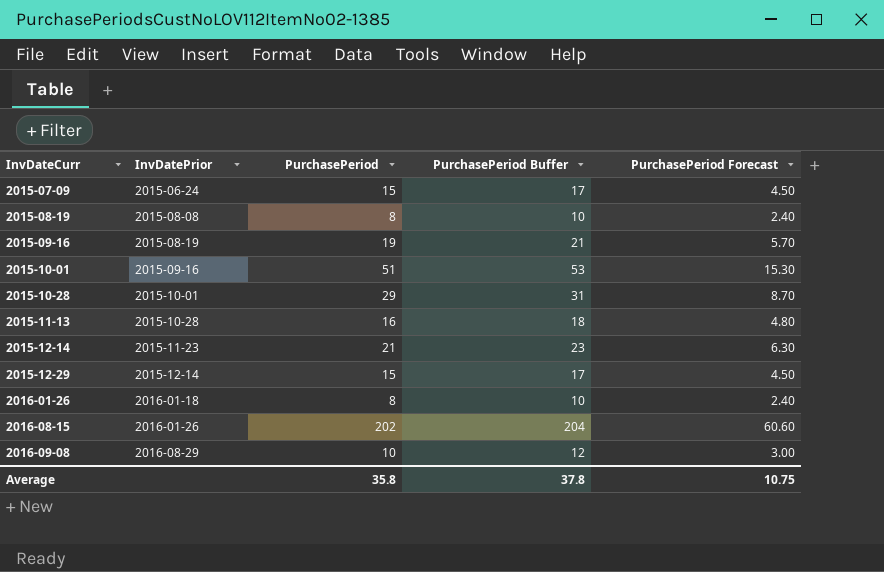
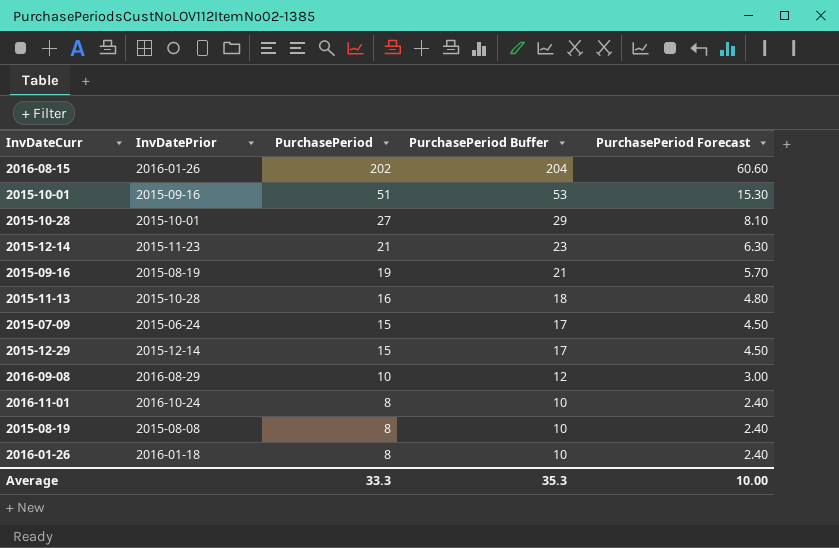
row order: InvDateCurr ascending -> PurchasePeriod descending
2015-10-28 | PurchasePeriod: 29 -> 27
2015-10-28 | PurchasePeriod Buffer: 31 -> 29
2015-10-28 | PurchasePeriod Forecast: 8.70 -> 8.10
row 2016-11-01: none -> 2016-10-24 | 8 | 10 | 2.40
Average | PurchasePeriod: 35.8 -> 33.3
Average | PurchasePeriod Buffer: 37.8 -> 35.3
Average | PurchasePeriod Forecast: 10.75 -> 10.00

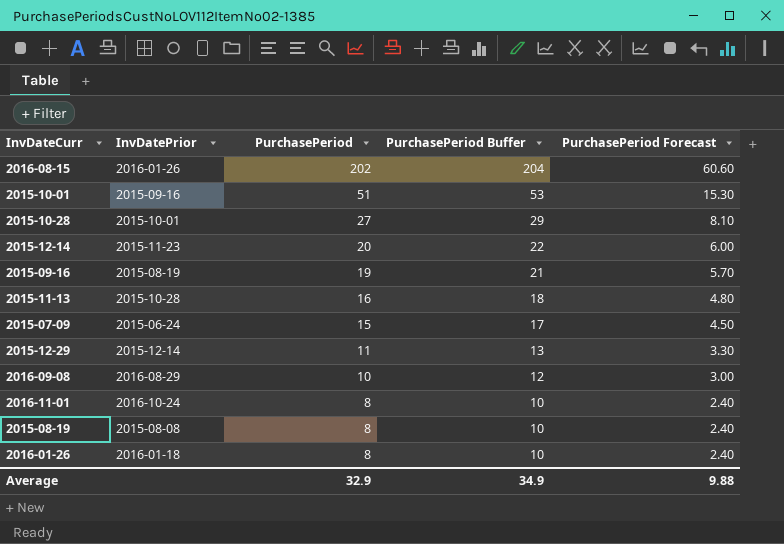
2015-12-14 | PurchasePeriod: 21 -> 20
2015-12-14 | PurchasePeriod Buffer: 23 -> 22
2015-12-14 | PurchasePeriod Forecast: 6.30 -> 6.00
2015-12-29 | PurchasePeriod: 15 -> 11
2015-12-29 | PurchasePeriod Buffer: 17 -> 13
2015-12-29 | PurchasePeriod Forecast: 4.50 -> 3.30
Average | PurchasePeriod: 33.3 -> 32.9
Average | PurchasePeriod Buffer: 35.3 -> 34.9
Average | PurchasePeriod Forecast: 10.00 -> 9.88

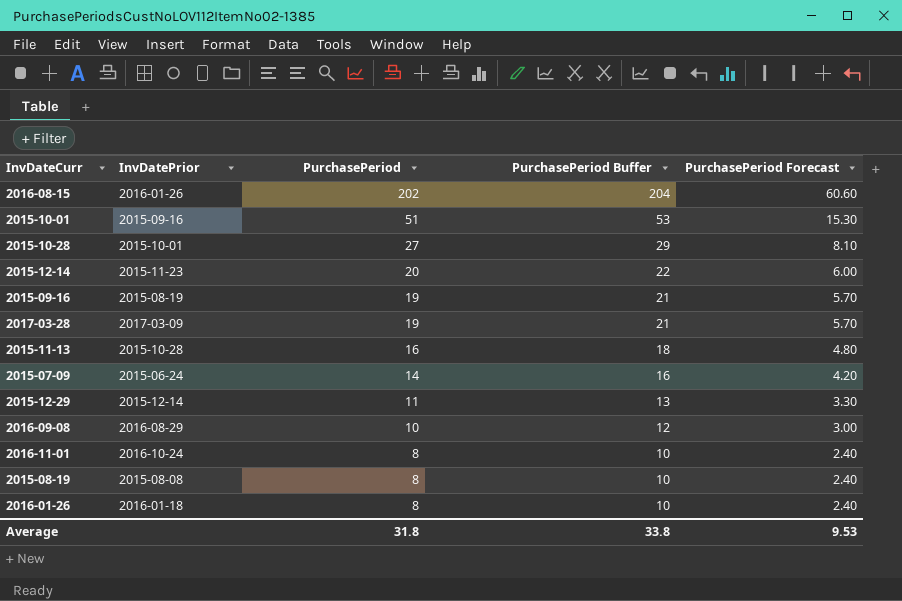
row 2017-03-28: none -> 2017-03-09 | 19 | 21 | 5.70
2015-07-09 | PurchasePeriod: 15 -> 14
2015-07-09 | PurchasePeriod Buffer: 17 -> 16
2015-07-09 | PurchasePeriod Forecast: 4.50 -> 4.20
Average | PurchasePeriod: 32.9 -> 31.8
Average | PurchasePeriod Buffer: 34.9 -> 33.8
Average | PurchasePeriod Forecast: 9.88 -> 9.53

